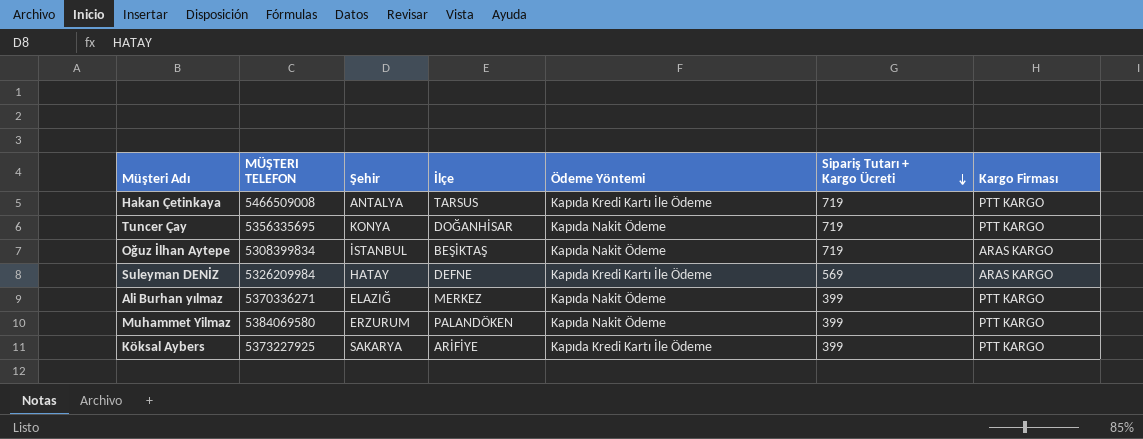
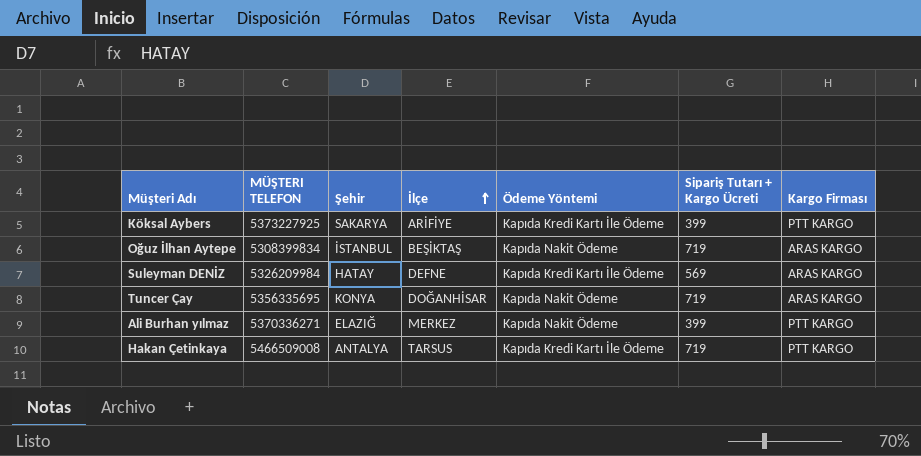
row order: Sipariş Tutarı + Kargo Ücreti descending -> İlçe ascending
row Muhammet Yilmaz: 5384069580 | ERZURUM | PALANDÖKEN | Kapıda Nakit Ödeme | 399 | PTT KARGO -> none
Tuncer Çay | Kargo Firması: PTT KARGO -> ARAS KARGO

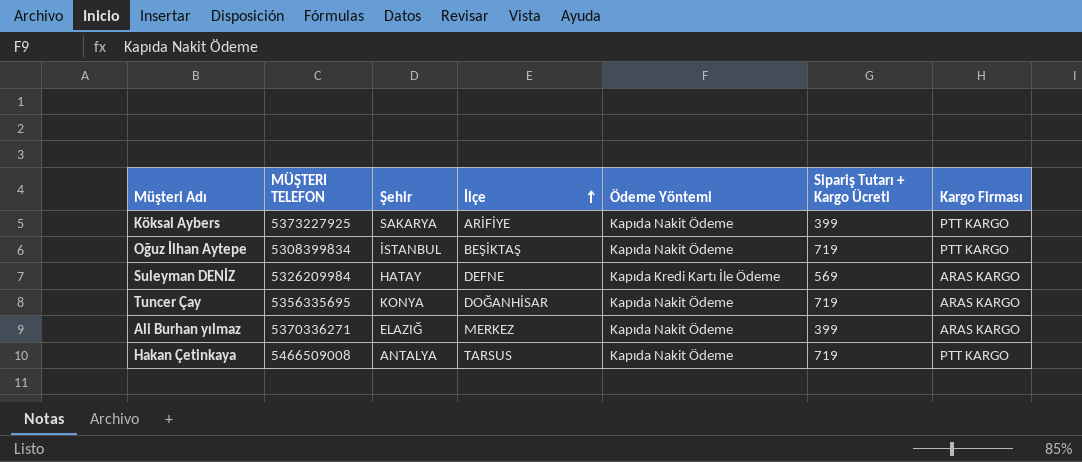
Köksal Aybers | Ödeme Yöntemi: Kapıda Kredi Kartı İle Ödeme -> Kapıda Nakit Ödeme
Oğuz İlhan Aytepe | Kargo Firması: ARAS KARGO -> PTT KARGO
Ali Burhan yılmaz | Kargo Firması: PTT KARGO -> ARAS KARGO
Hakan Çetinkaya | Ödeme Yöntemi: Kapıda Kredi Kartı İle Ödeme -> Kapıda Nakit Ödeme

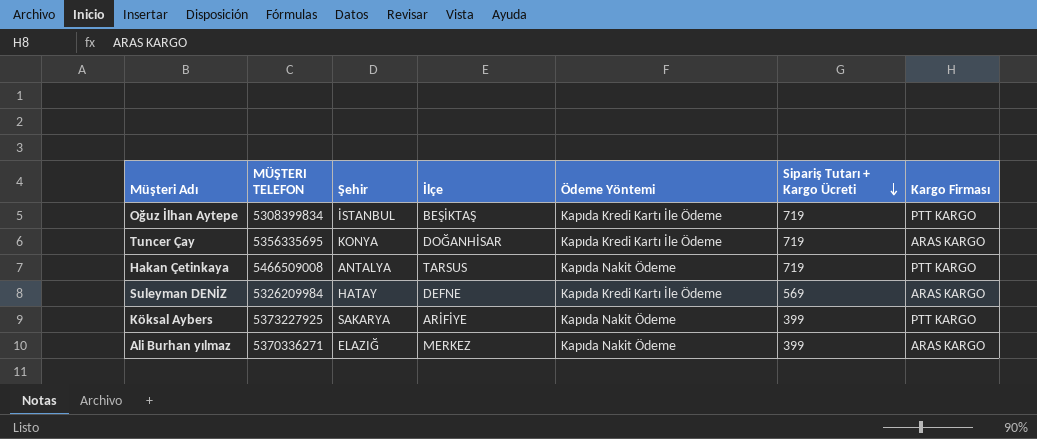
row order: İlçe ascending -> Sipariş Tutarı + Kargo Ücreti descending
Oğuz İlhan Aytepe | Ödeme Yöntemi: Kapıda Nakit Ödeme -> Kapıda Kredi Kartı İle Ödeme
Tuncer Çay | Ödeme Yöntemi: Kapıda Nakit Ödeme -> Kapıda Kredi Kartı İle Ödeme

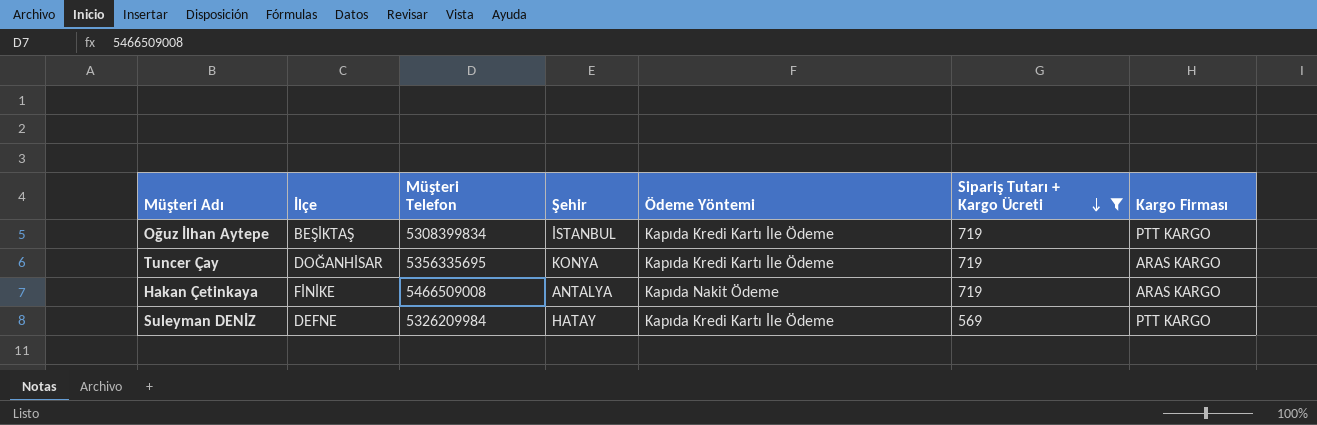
filter: none -> Sipariş Tutarı + Kargo Ücreti != 399
column İlçe | position: 4 -> 2
column name: MÜŞTERI TELEFON -> Müşteri Telefon
Hakan Çetinkaya | İlçe: TARSUS -> FİNİKE
Hakan Çetinkaya | Kargo Firması: PTT KARGO -> ARAS KARGO
Suleyman DENİZ | Kargo Firması: ARAS KARGO -> PTT KARGO

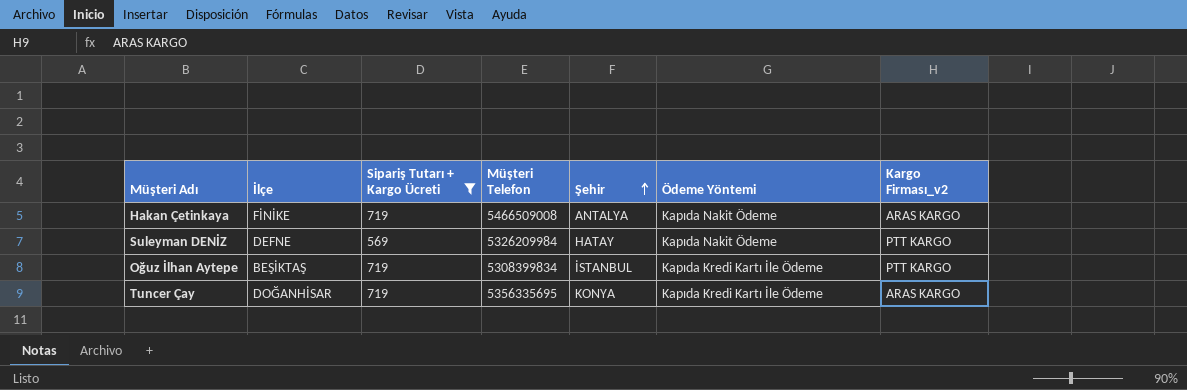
row order: Sipariş Tutarı + Kargo Ücreti descending -> Şehir ascending
column Sipariş Tutarı + Kargo Ücreti | position: 6 -> 3
column name: Kargo Firması -> Kargo Firması_v2
Suleyman DENİZ | Ödeme Yöntemi: Kapıda Kredi Kartı İle Ödeme -> Kapıda Nakit Ödeme

